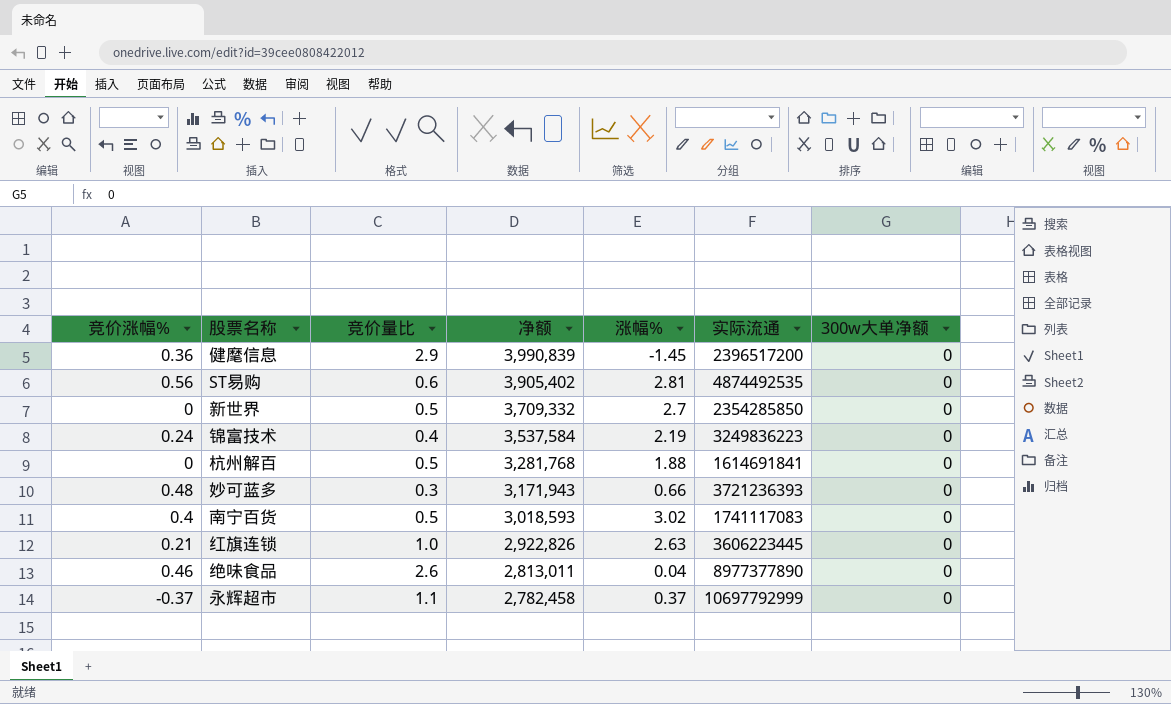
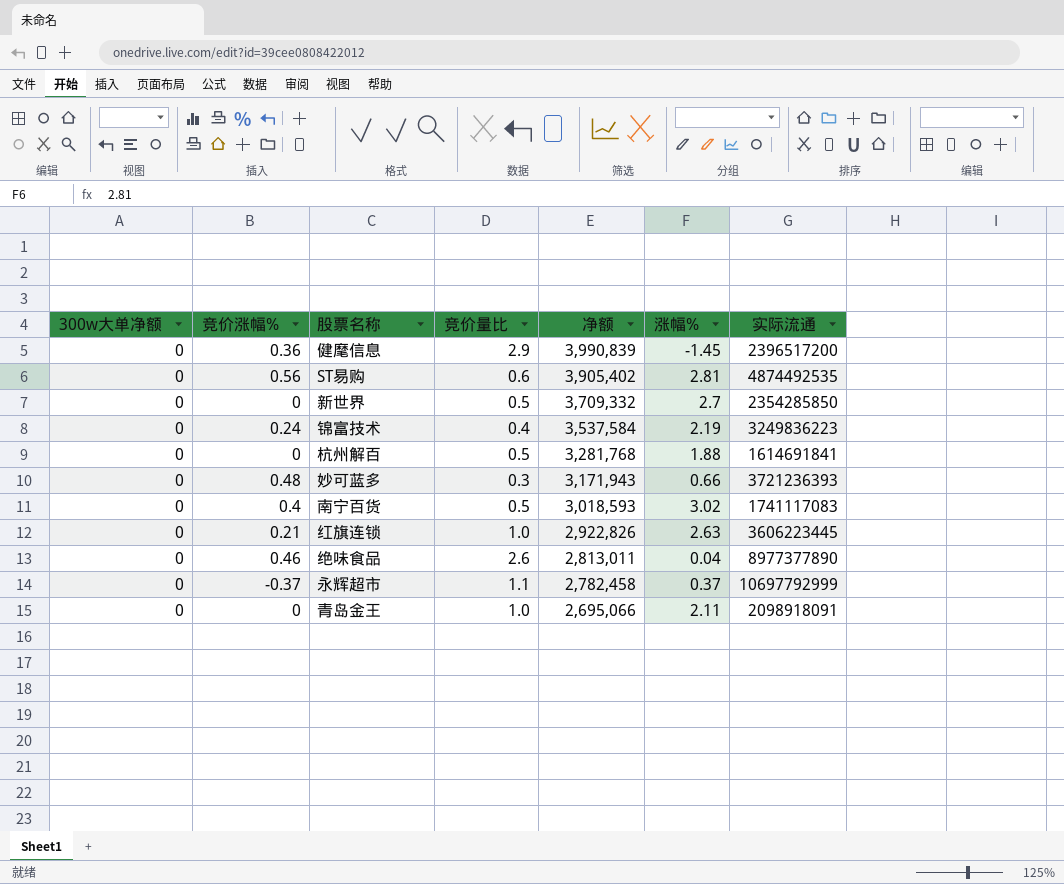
column 300w大单净额 | position: 7 -> 1
row 青岛金王: none -> 0 | 0 | 1.0 | 2,695,066 | 2.11 | 2098918091

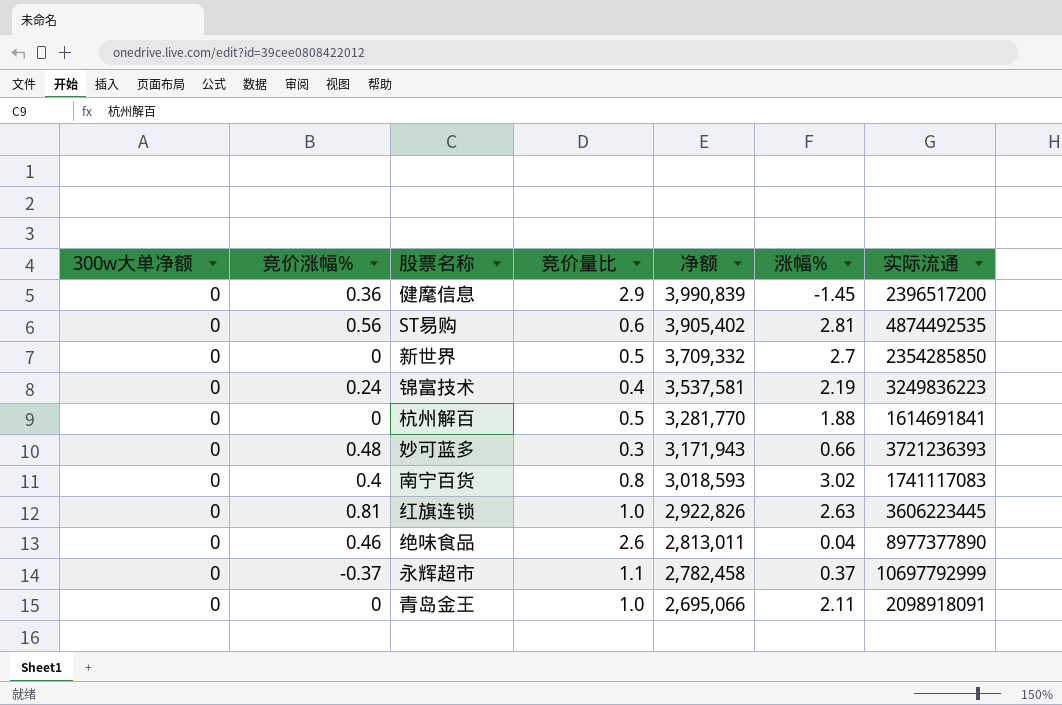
锦富技术 | 净额: 3,537,584 -> 3,537,581
杭州解百 | 净额: 3,281,768 -> 3,281,770
南宁百货 | 竞价量比: 0.5 -> 0.8
红旗连锁 | 竞价涨幅%: 0.21 -> 0.81

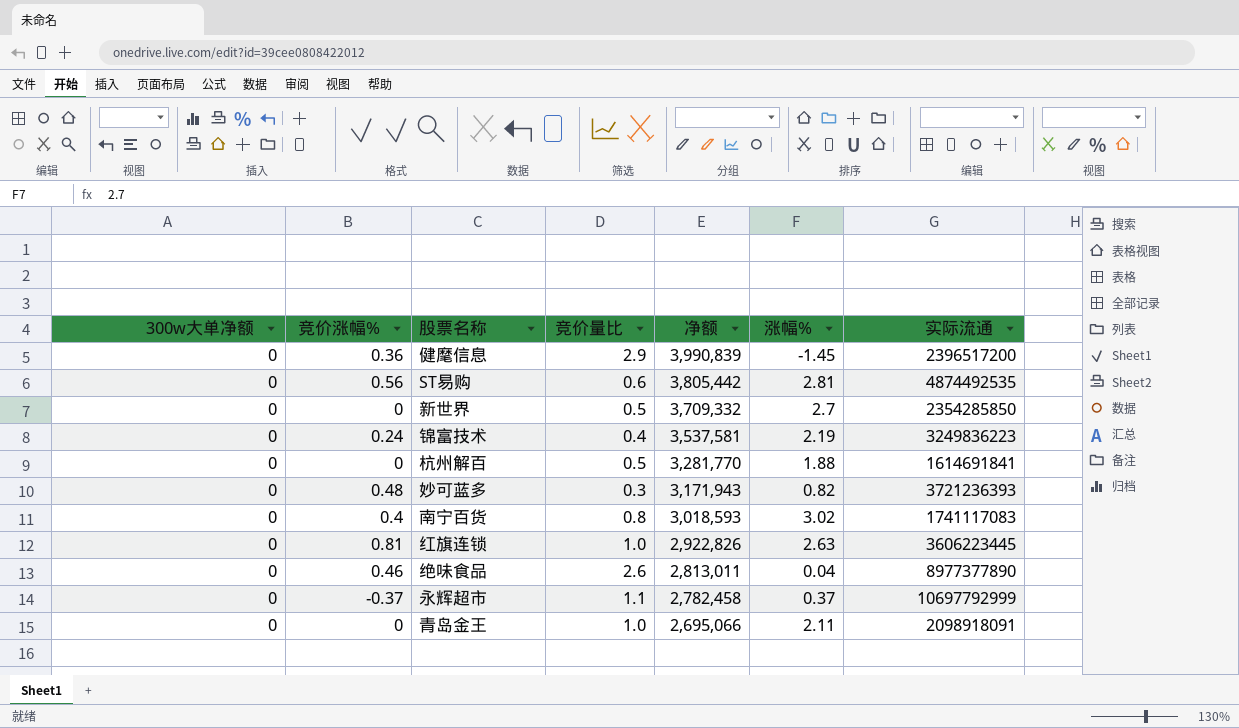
ST易购 | 净额: 3,905,402 -> 3,805,442
妙可蓝多 | 涨幅%: 0.66 -> 0.82

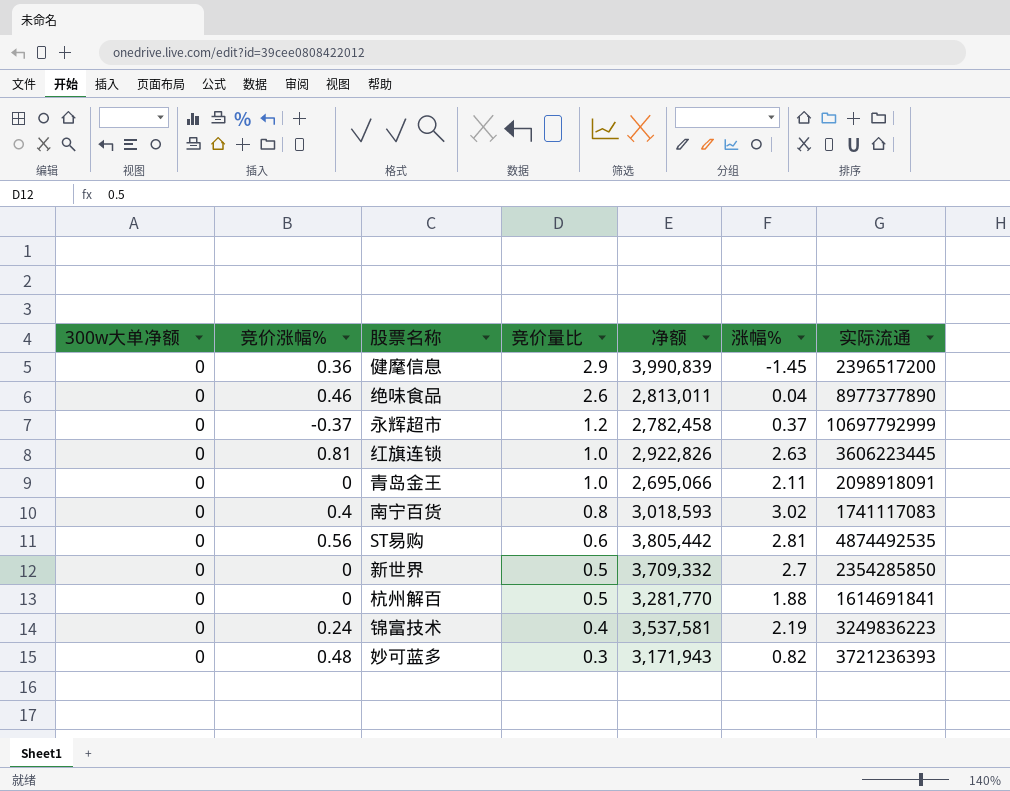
row order: 净额 descending -> 竞价量比 descending
永辉超市 | 竞价量比: 1.1 -> 1.2

